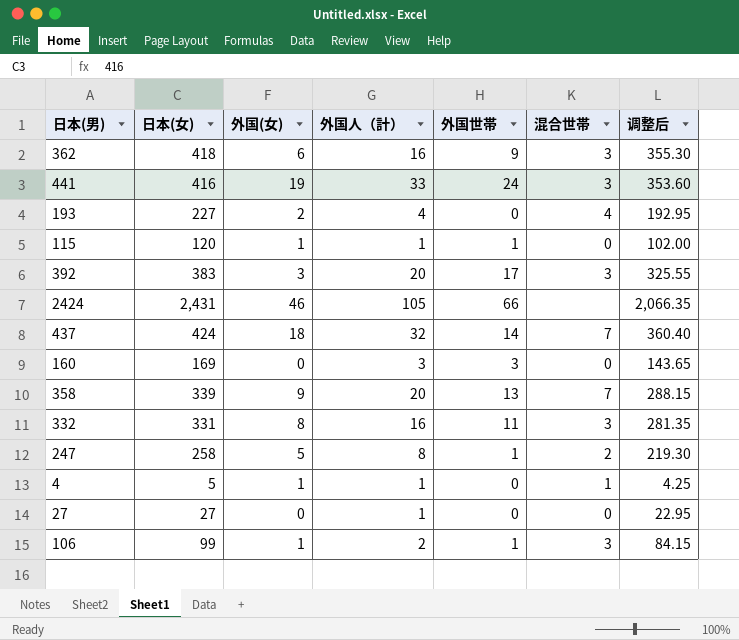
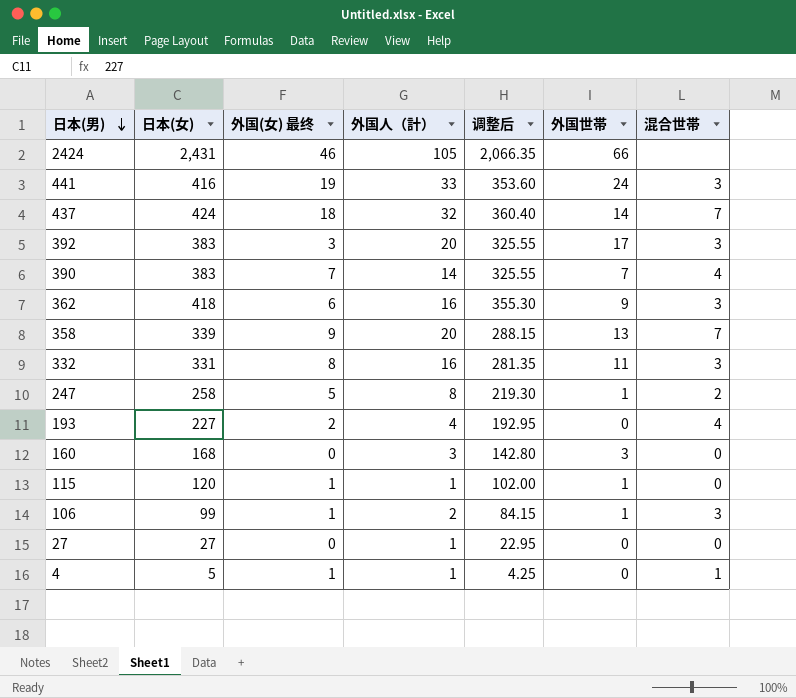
row order: none -> 日本(男) descending
column name: 外国(女) -> 外国(女) 最终
column 调整后 | position: 7 -> 5
row 390: none -> 383 | 7 | 14 | 325.55 | 7 | 4
160 | 日本(女): 169 -> 168
160 | 调整后: 143.65 -> 142.80

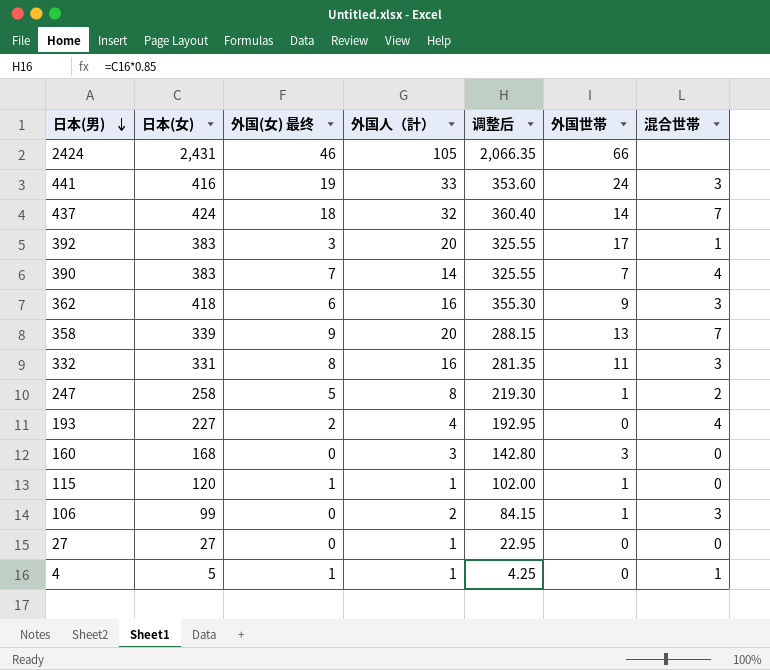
392 | 混合世帯: 3 -> 1
106 | 外国(女) 最终: 1 -> 0

